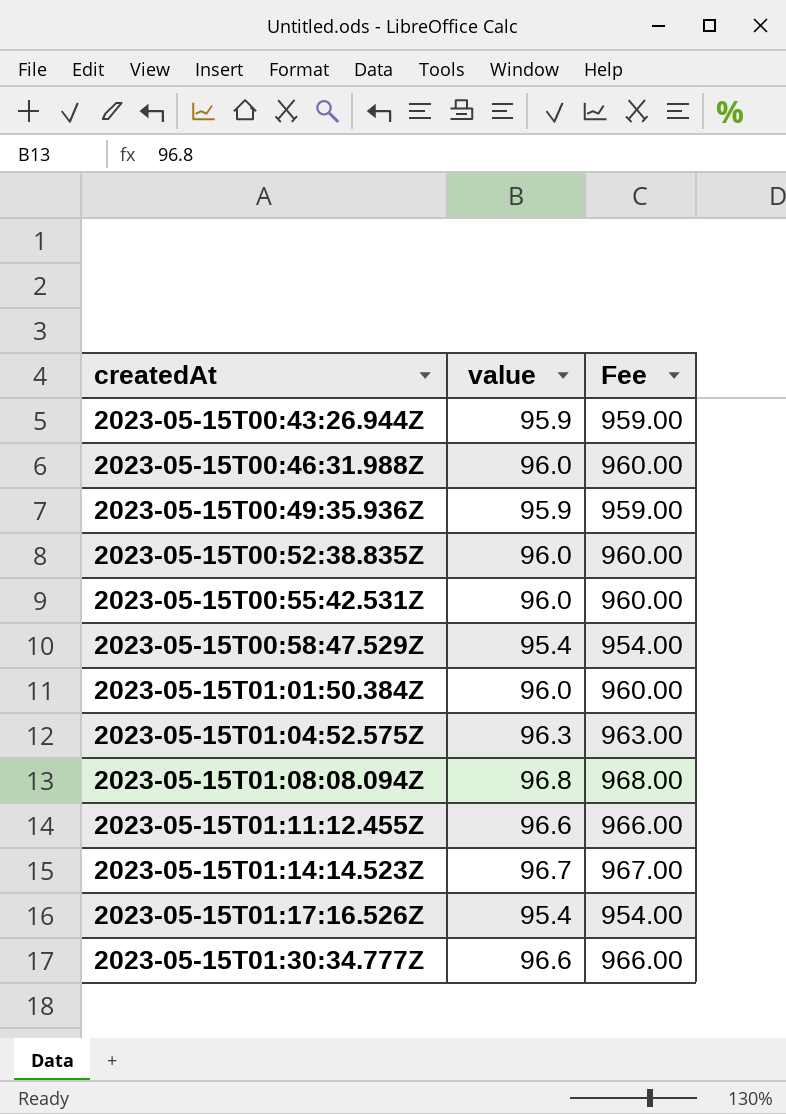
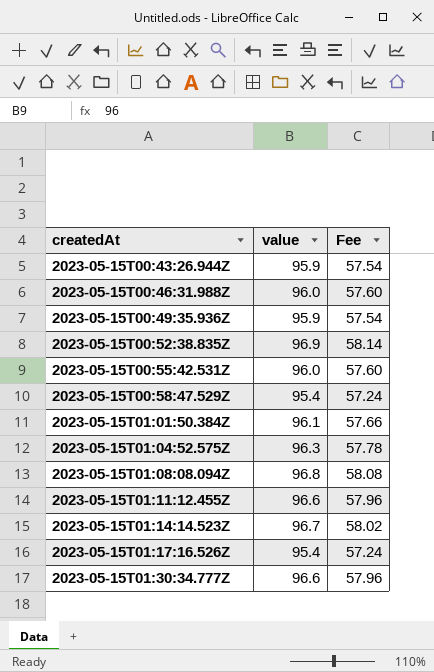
column Fee | formula: [value] * 10 -> [value] * 0.6
2023-05-15T00:52:38.835Z | value: 96.0 -> 96.9
2023-05-15T01:01:50.384Z | value: 96.0 -> 96.1

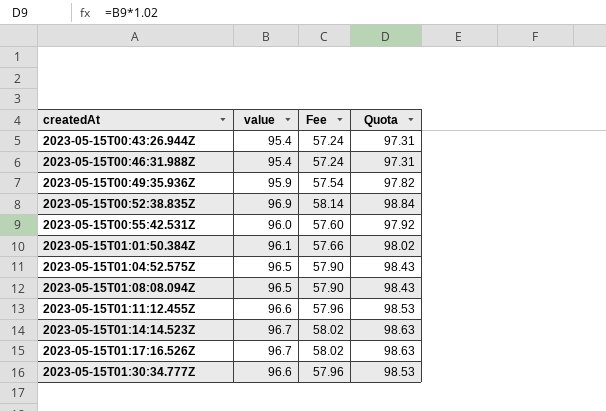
column Quota | formula: none -> [value] * 1.02
row 2023-05-15T00:58:47.529Z: 95.4 | 57.24 -> none
2023-05-15T00:43:26.944Z | value: 95.9 -> 95.4
2023-05-15T00:43:26.944Z | Fee: 57.54 -> 57.24
2023-05-15T00:46:31.988Z | value: 96.0 -> 95.4
2023-05-15T00:46:31.988Z | Fee: 57.60 -> 57.24
2023-05-15T01:04:52.575Z | value: 96.3 -> 96.5
2023-05-15T01:04:52.575Z | Fee: 57.78 -> 57.90
2023-05-15T01:08:08.094Z | value: 96.8 -> 96.5
2023-05-15T01:08:08.094Z | Fee: 58.08 -> 57.90
2023-05-15T01:17:16.526Z | value: 95.4 -> 96.7
2023-05-15T01:17:16.526Z | Fee: 57.24 -> 58.02

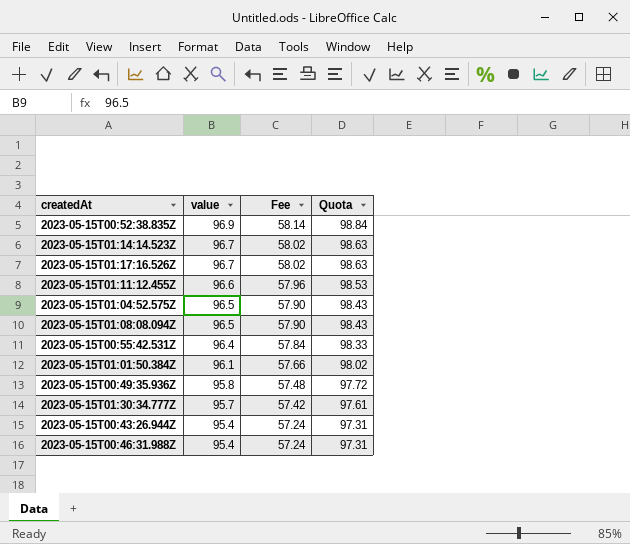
row order: createdAt ascending -> value descending
2023-05-15T00:55:42.531Z | value: 96.0 -> 96.4
2023-05-15T00:55:42.531Z | Fee: 57.60 -> 57.84
2023-05-15T00:55:42.531Z | Quota: 97.92 -> 98.33
2023-05-15T00:49:35.936Z | value: 95.9 -> 95.8
2023-05-15T00:49:35.936Z | Fee: 57.54 -> 57.48
2023-05-15T00:49:35.936Z | Quota: 97.82 -> 97.72
2023-05-15T01:30:34.777Z | value: 96.6 -> 95.7
2023-05-15T01:30:34.777Z | Fee: 57.96 -> 57.42
2023-05-15T01:30:34.777Z | Quota: 98.53 -> 97.61

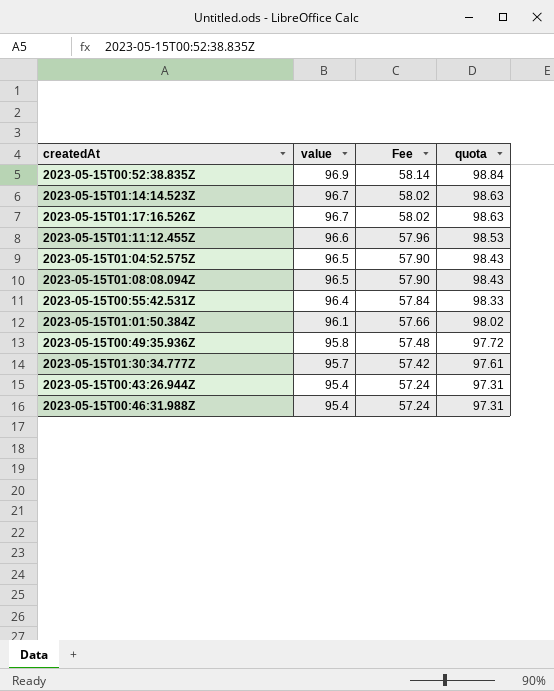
column name: Quota -> quota

